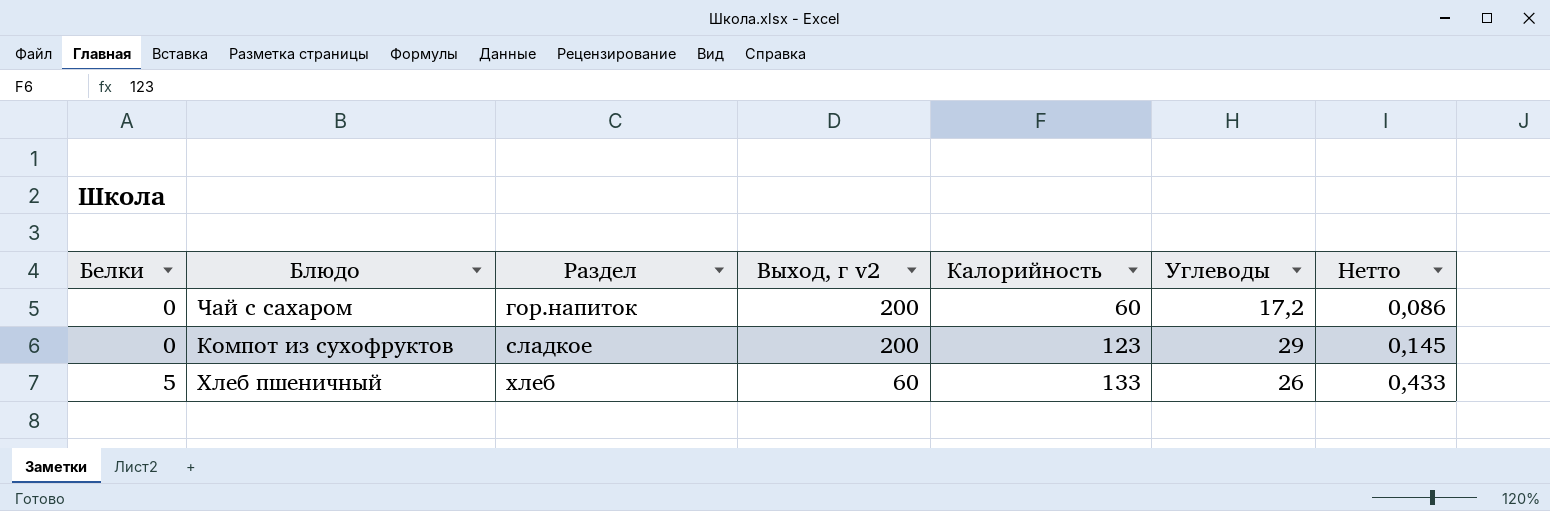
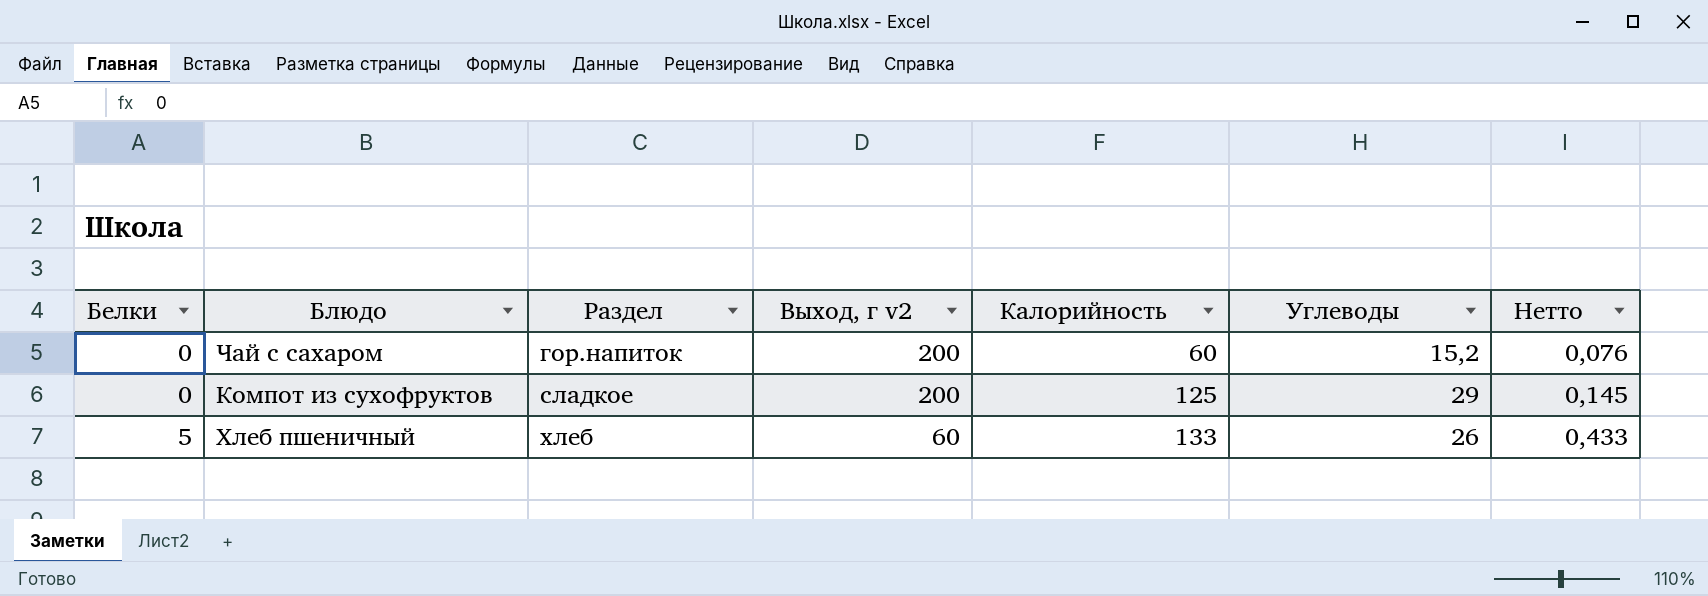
Чай с сахаром | Углеводы: 17,2 -> 15,2
Чай с сахаром | Нетто: 0,086 -> 0,076
Компот из сухофруктов | Калорийность: 123 -> 125

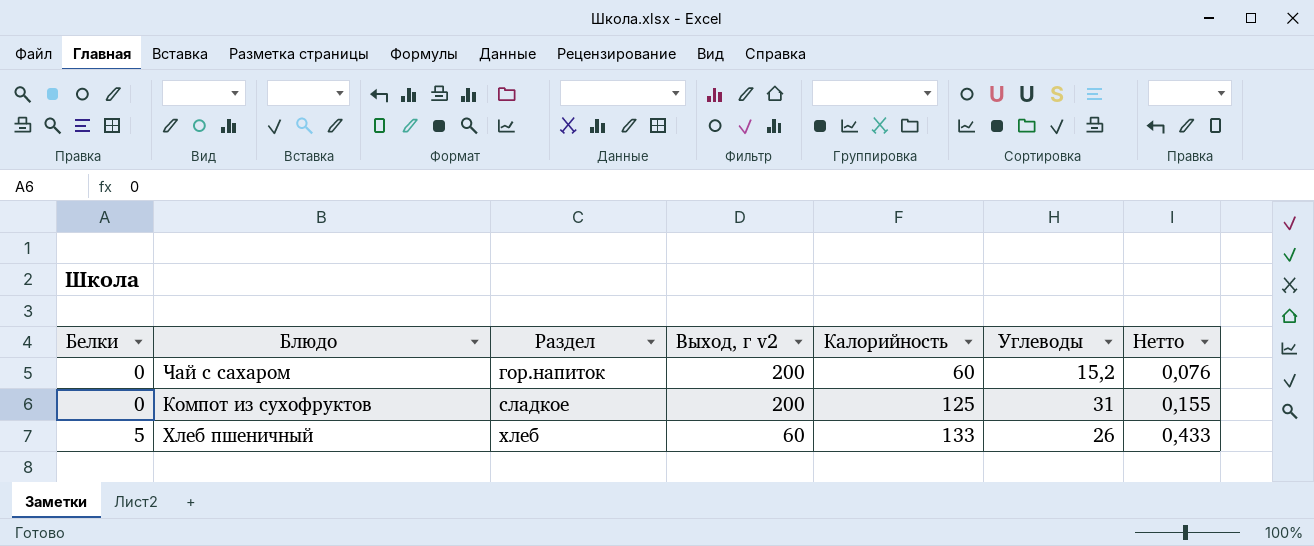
Компот из сухофруктов | Углеводы: 29 -> 31
Компот из сухофруктов | Нетто: 0,145 -> 0,155

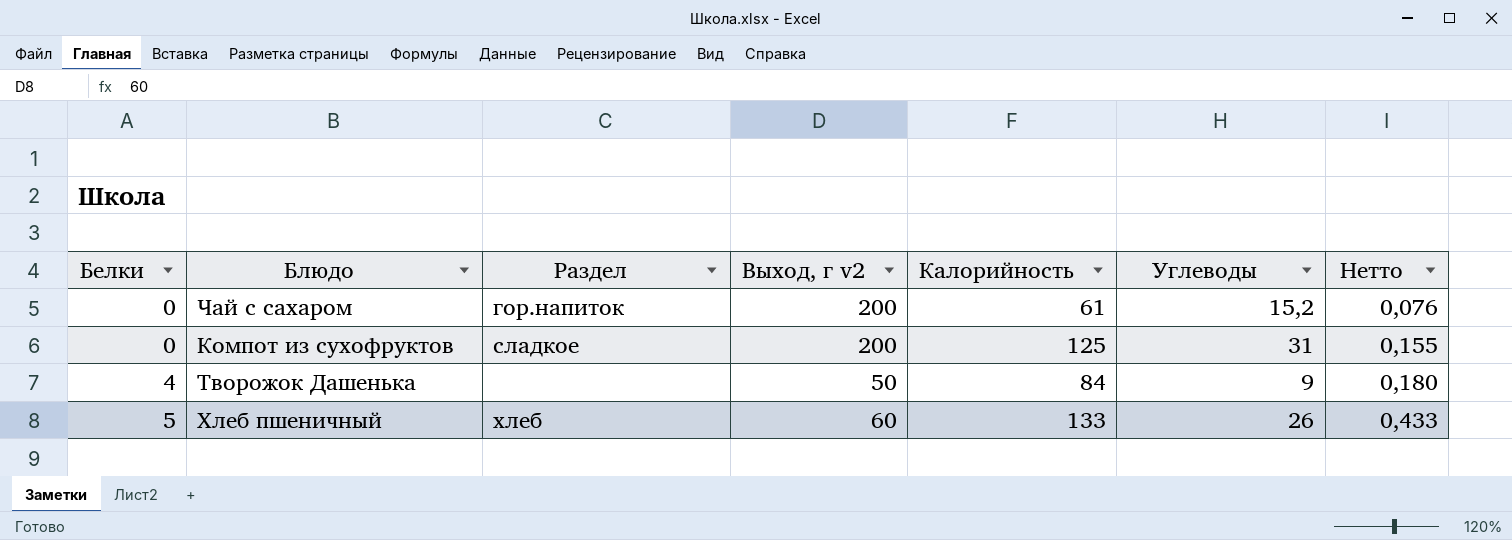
Чай с сахаром | Калорийность: 60 -> 61
row Творожок Дашенька: none -> 4 | none | 50 | 84 | 9 | 0,180

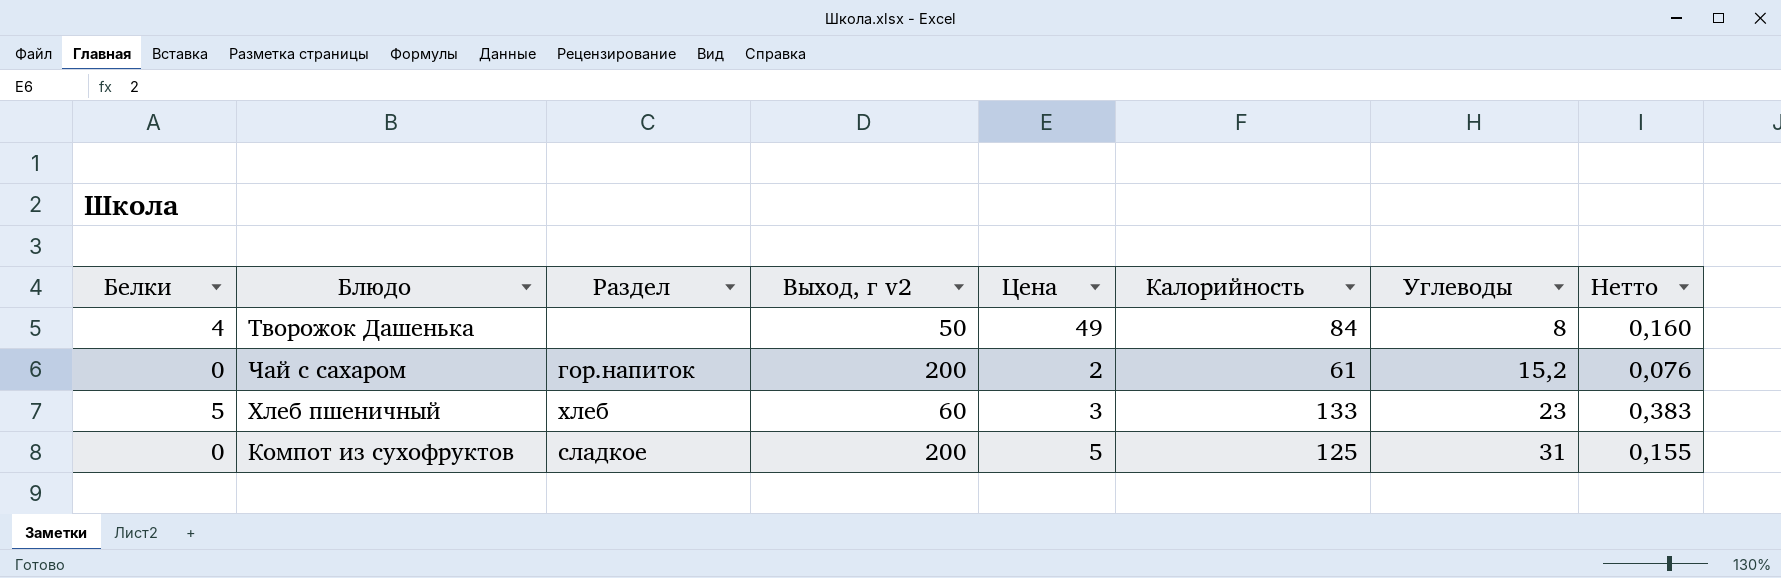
row order: Белки ascending -> Углеводы ascending
column Цена | position: none -> 5
Творожок Дашенька | Углеводы: 9 -> 8
Творожок Дашенька | Нетто: 0,180 -> 0,160
Хлеб пшеничный | Углеводы: 26 -> 23
Хлеб пшеничный | Нетто: 0,433 -> 0,383

